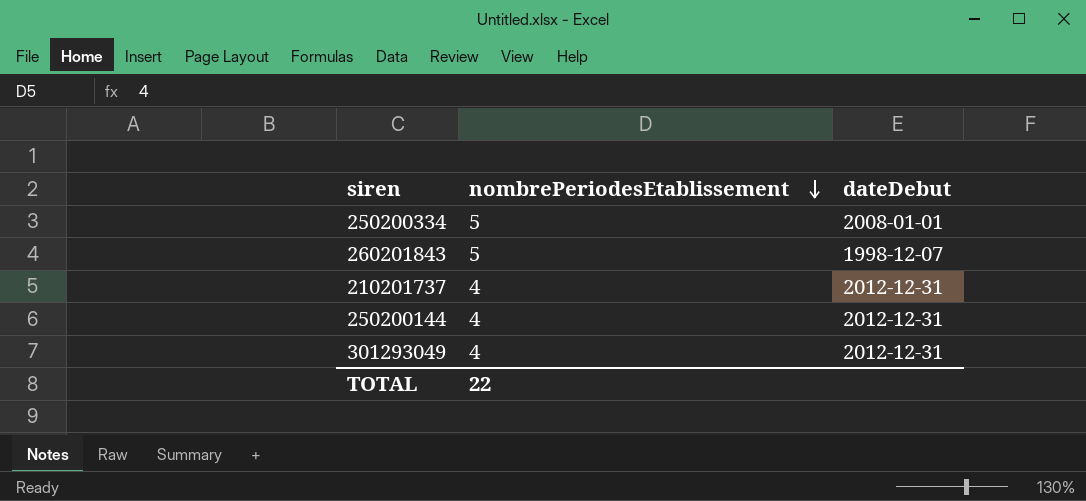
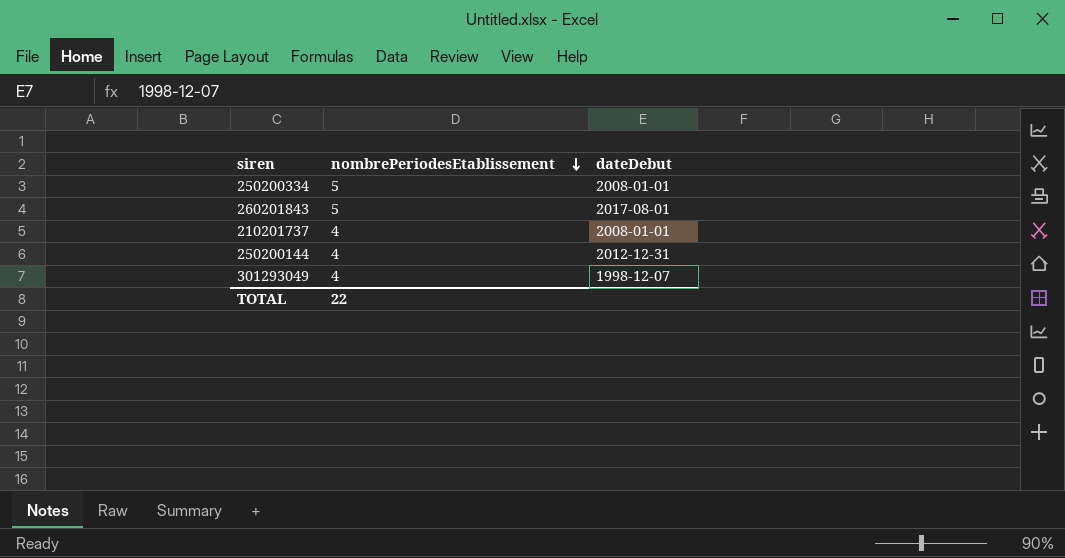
260201843 | dateDebut: 1998-12-07 -> 2017-08-01
210201737 | dateDebut: 2012-12-31 -> 2008-01-01
301293049 | dateDebut: 2012-12-31 -> 1998-12-07

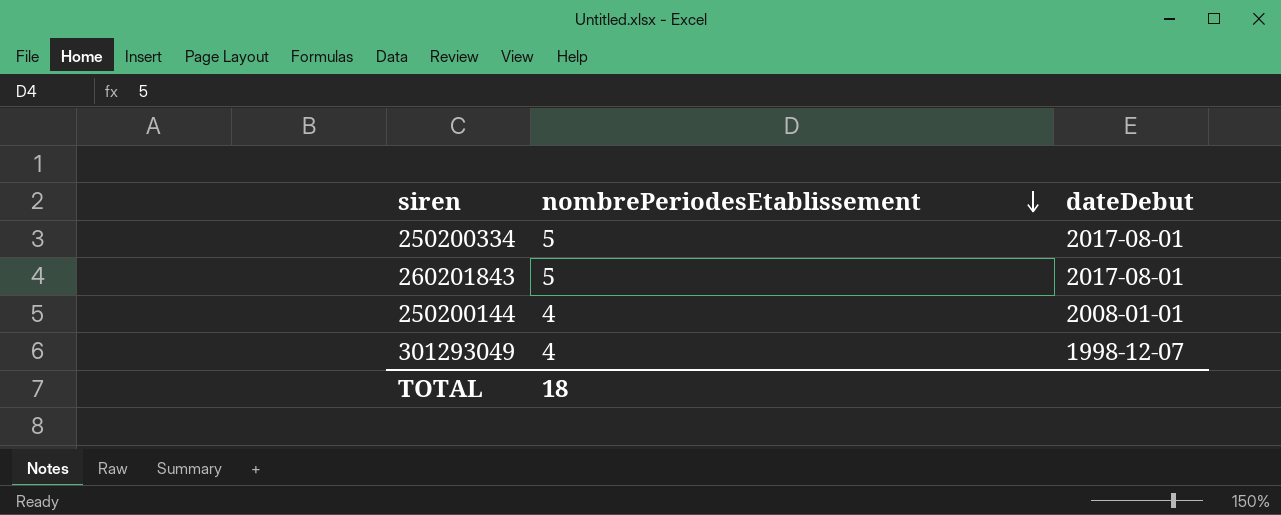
row 210201737: 4 | 2008-01-01 -> none
250200334 | dateDebut: 2008-01-01 -> 2017-08-01
250200144 | dateDebut: 2012-12-31 -> 2008-01-01
TOTAL | nombrePeriodesEtablissement: 22 -> 18

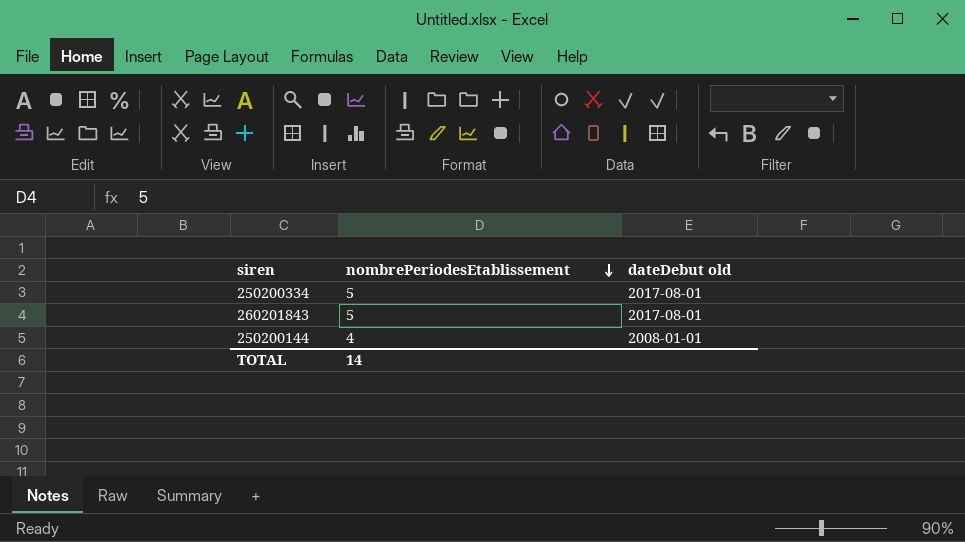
column name: dateDebut -> dateDebut old
row 301293049: 4 | 1998-12-07 -> none
TOTAL | nombrePeriodesEtablissement: 18 -> 14

